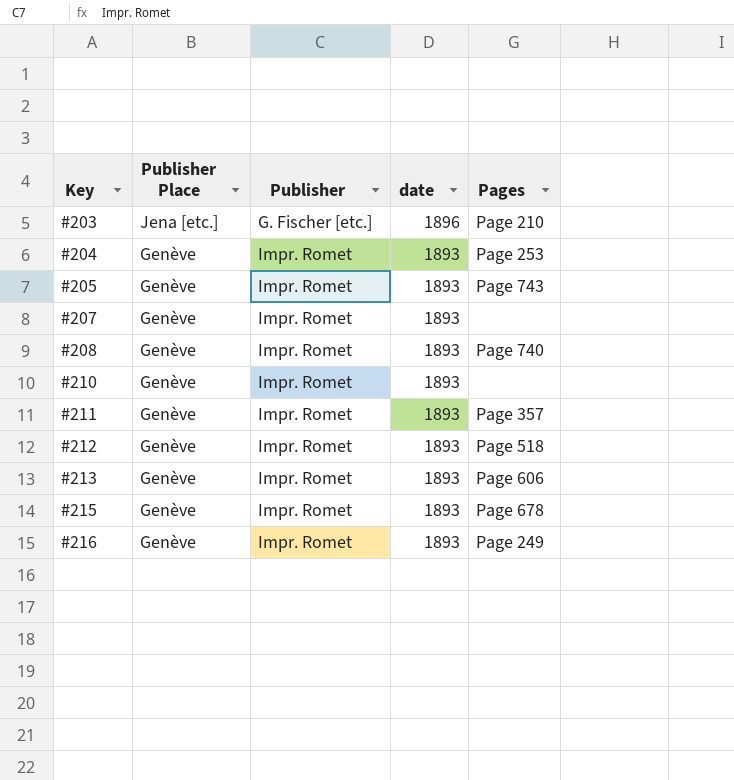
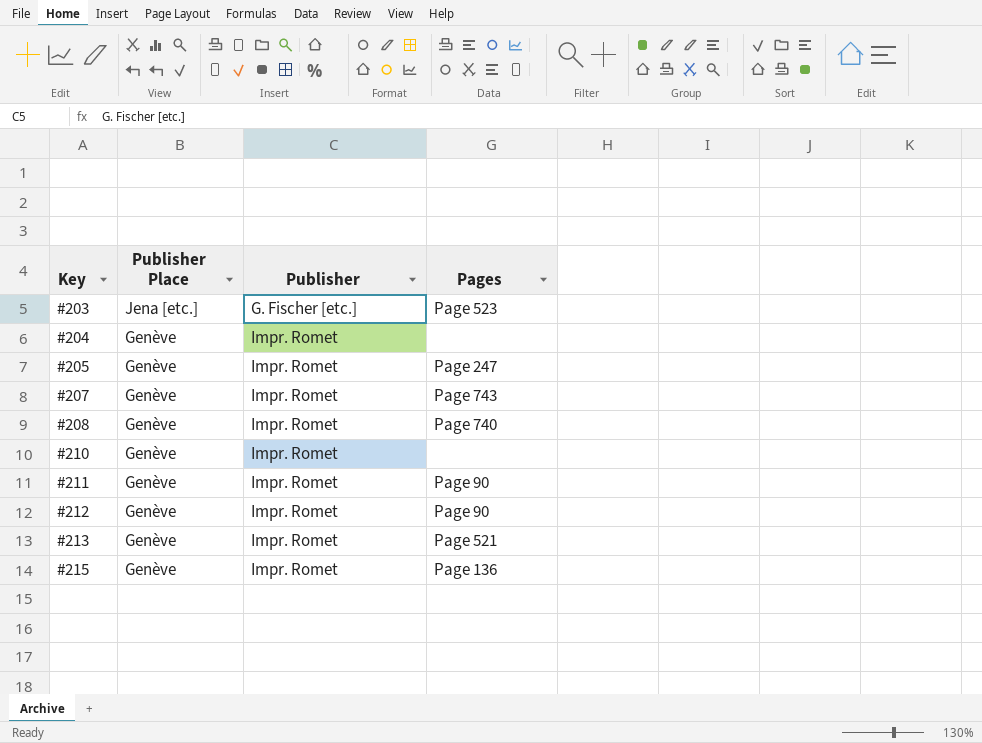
column date | position: 4 -> none
row #216: Genève | Impr. Romet | 1893 | Page 249 -> none
#203 | Pages: Page 210 -> Page 523
#204 | Pages: Page 253 -> none
#205 | Pages: Page 743 -> Page 247
#207 | Pages: none -> Page 743
#211 | Pages: Page 357 -> Page 90
#212 | Pages: Page 518 -> Page 90
#213 | Pages: Page 606 -> Page 521
#215 | Pages: Page 678 -> Page 136

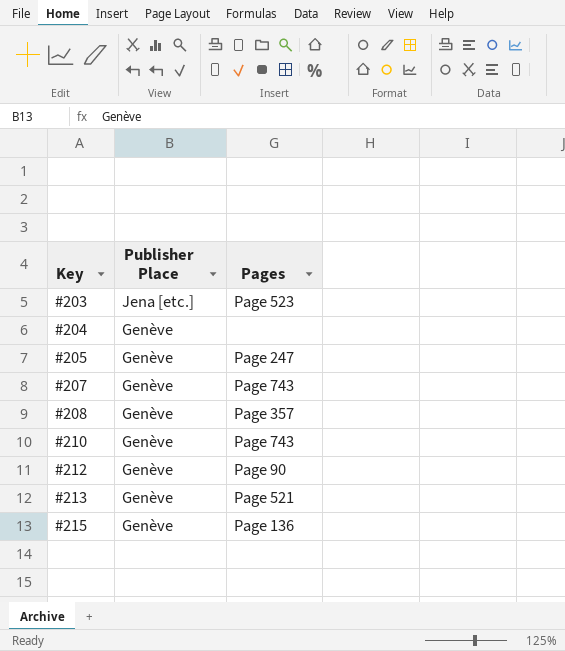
column Publisher | position: 3 -> none
row #211: Genève | Impr. Romet | Page 90 -> none
#208 | Pages: Page 740 -> Page 357
#210 | Pages: none -> Page 743

